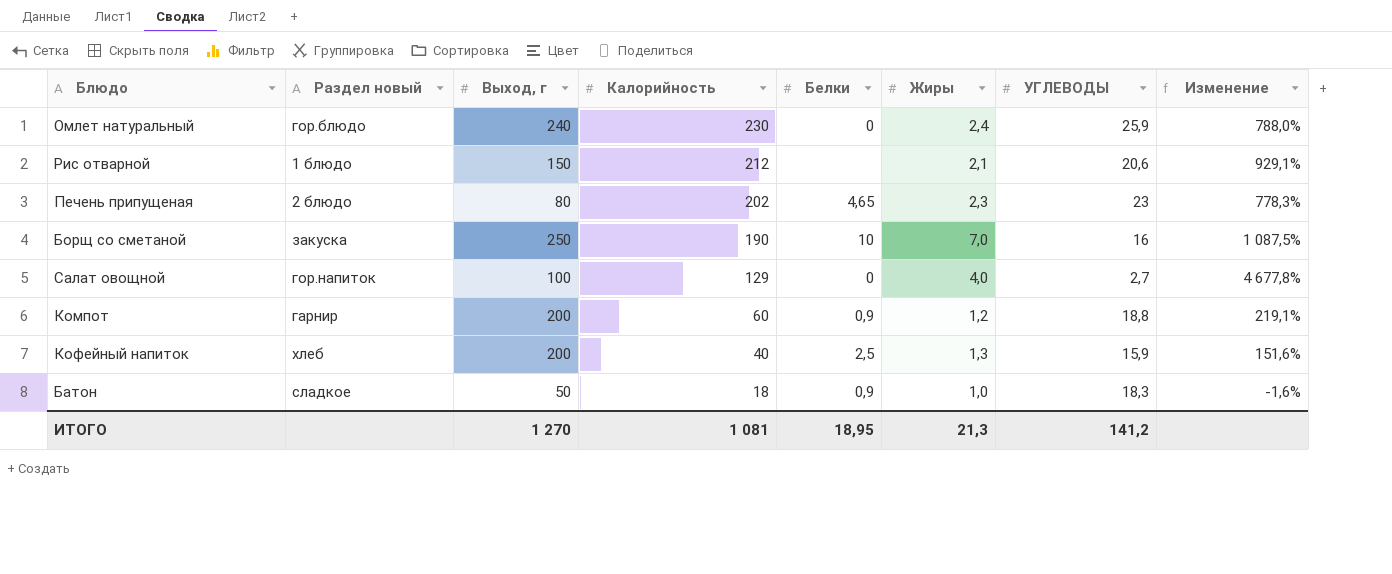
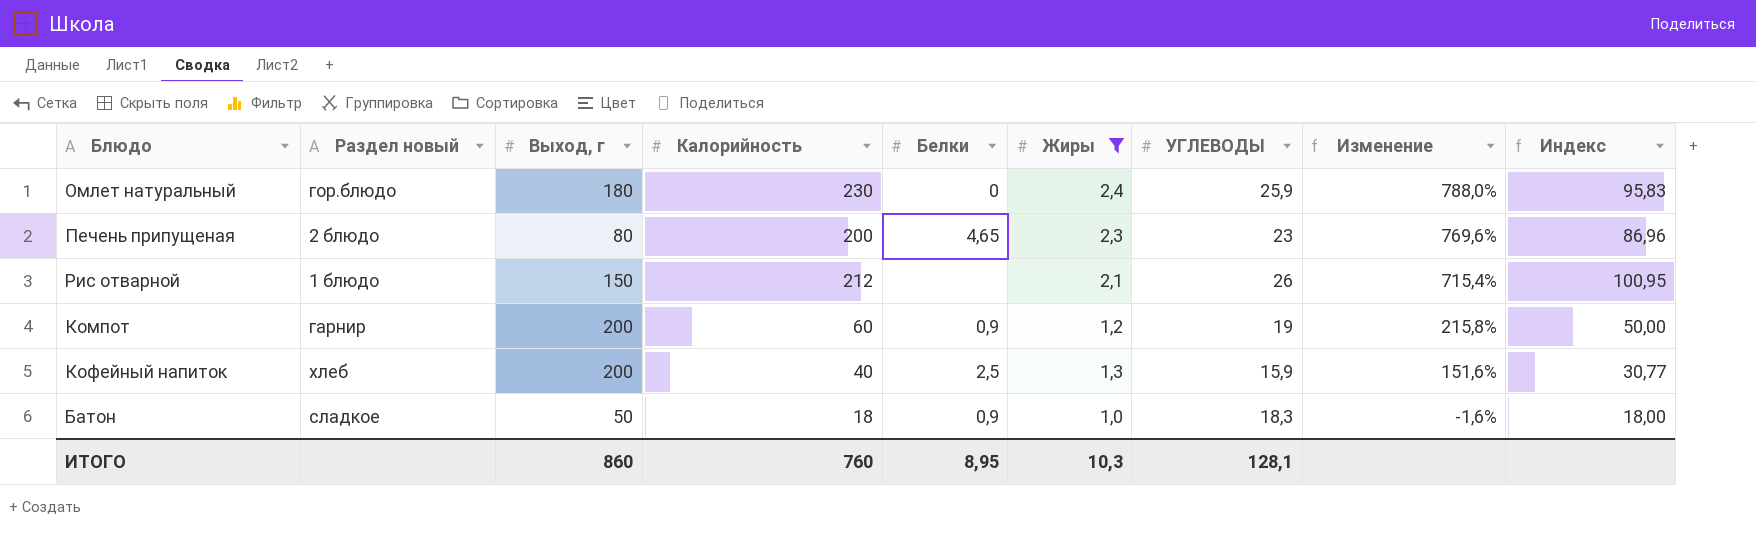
filter: none -> Жиры <= 2,4
row order: Калорийность descending -> Изменение descending
column Индекс | formula: none -> [Калорийность] / [Жиры]
Омлет натуральный | Выход, г: 240 -> 180
Печень припущеная | Калорийность: 202 -> 200
Печень припущеная | Изменение: 778,3% -> 769,6%
Рис отварной | УГЛЕВОДЫ: 20,6 -> 26
Рис отварной | Изменение: 929,1% -> 715,4%
Компот | УГЛЕВОДЫ: 18,8 -> 19
Компот | Изменение: 219,1% -> 215,8%
ИТОГО | Выход, г: 1 270 -> 860
ИТОГО | Калорийность: 1 081 -> 760
ИТОГО | Белки: 18,95 -> 8,95
ИТОГО | Жиры: 21,3 -> 10,3
ИТОГО | УГЛЕВОДЫ: 141,2 -> 128,1

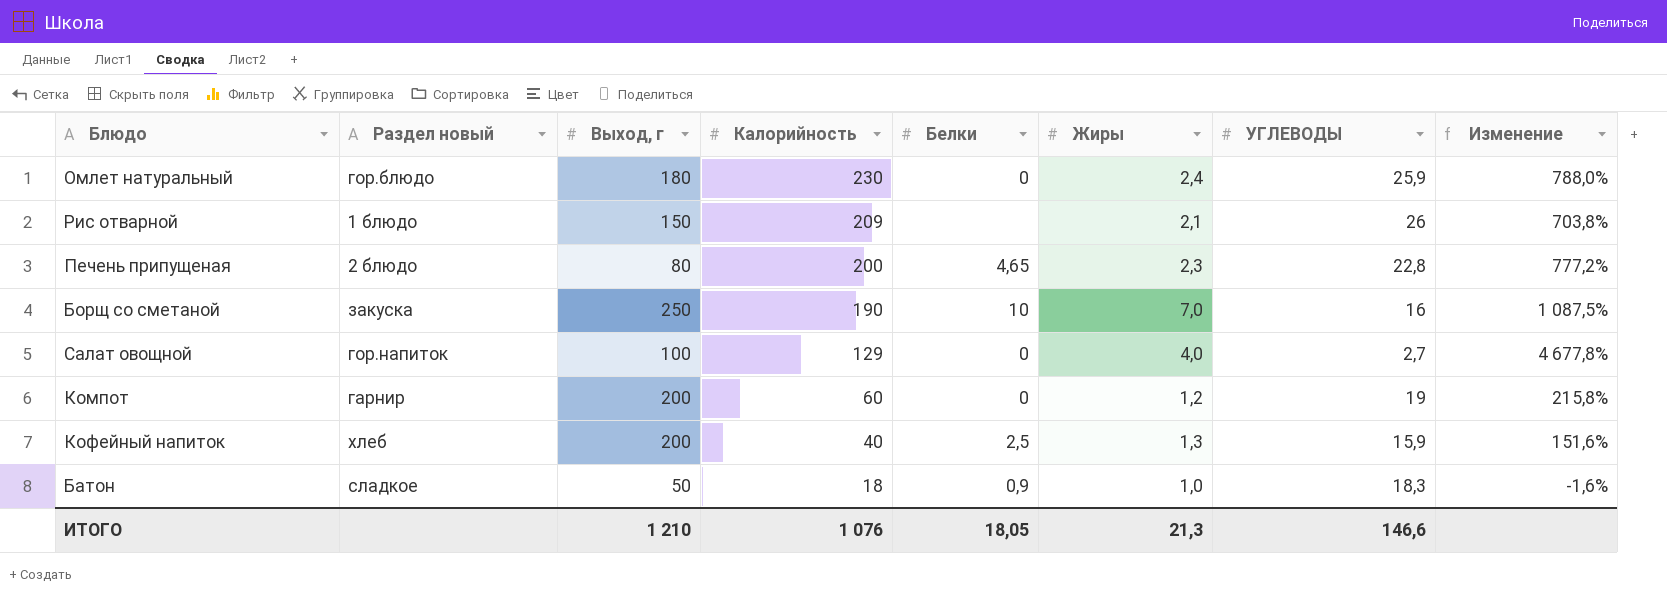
filter: Жиры <= 2,4 -> none
row order: Изменение descending -> Калорийность descending
column Индекс | formula: [Калорийность] / [Жиры] -> none
Рис отварной | Калорийность: 212 -> 209
Рис отварной | Изменение: 715,4% -> 703,8%
Печень припущеная | УГЛЕВОДЫ: 23 -> 22,8
Печень припущеная | Изменение: 769,6% -> 777,2%
Компот | Белки: 0,9 -> 0
ИТОГО | Выход, г: 860 -> 1 210
ИТОГО | Калорийность: 760 -> 1 076
ИТОГО | Белки: 8,95 -> 18,05
ИТОГО | Жиры: 10,3 -> 21,3
ИТОГО | УГЛЕВОДЫ: 128,1 -> 146,6

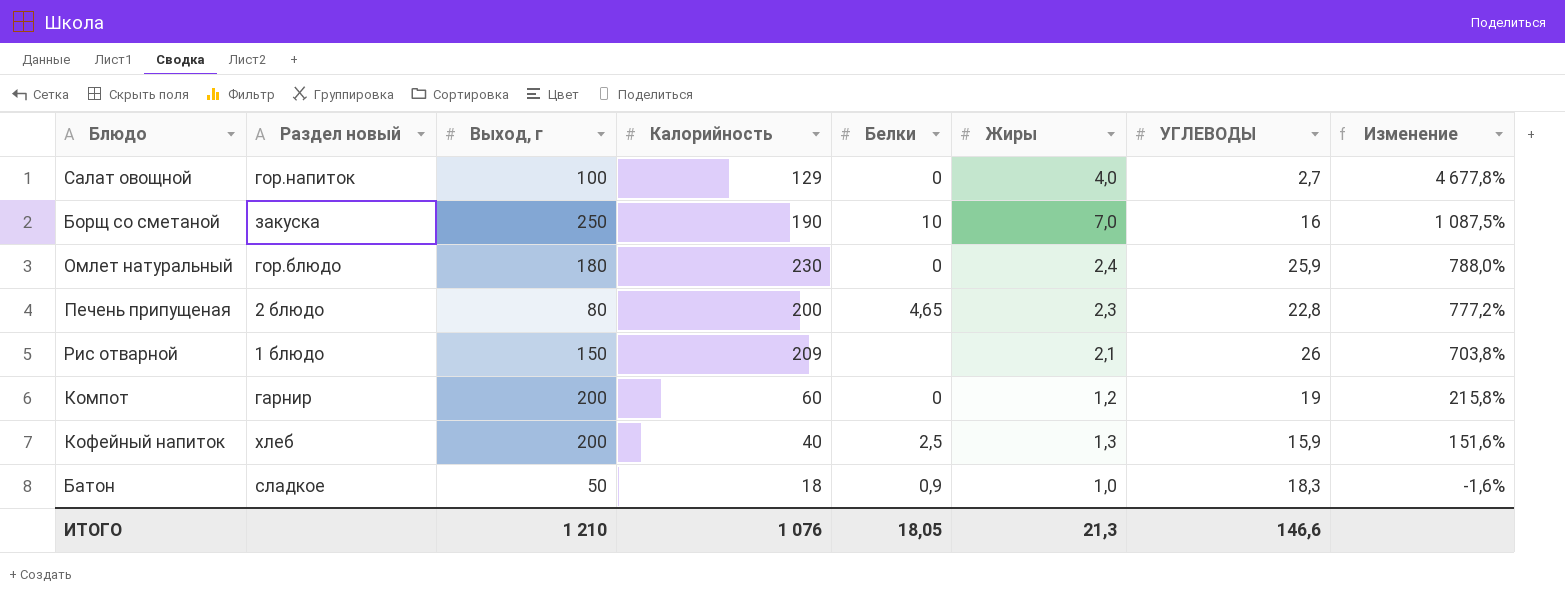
row order: Калорийность descending -> Изменение descending

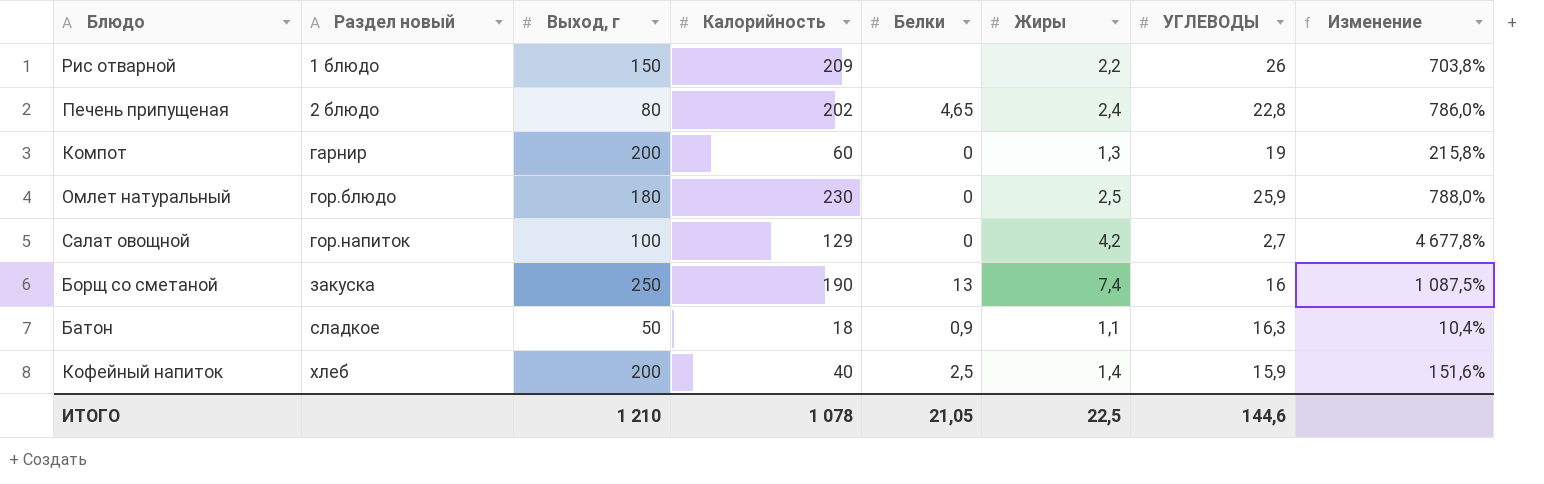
row order: Изменение descending -> Раздел новый ascending
Рис отварной | Жиры: 2,1 -> 2,2
Печень припущеная | Калорийность: 200 -> 202
Печень припущеная | Жиры: 2,3 -> 2,4
Печень припущеная | Изменение: 777,2% -> 786,0%
Компот | Жиры: 1,2 -> 1,3
Омлет натуральный | Жиры: 2,4 -> 2,5
Салат овощной | Жиры: 4,0 -> 4,2
Борщ со сметаной | Белки: 10 -> 13
Борщ со сметаной | Жиры: 7,0 -> 7,4
Батон | Жиры: 1,0 -> 1,1
Батон | УГЛЕВОДЫ: 18,3 -> 16,3
Батон | Изменение: -1,6% -> 10,4%
Кофейный напиток | Жиры: 1,3 -> 1,4
ИТОГО | Калорийность: 1 076 -> 1 078
ИТОГО | Белки: 18,05 -> 21,05
ИТОГО | Жиры: 21,3 -> 22,5
ИТОГО | УГЛЕВОДЫ: 146,6 -> 144,6

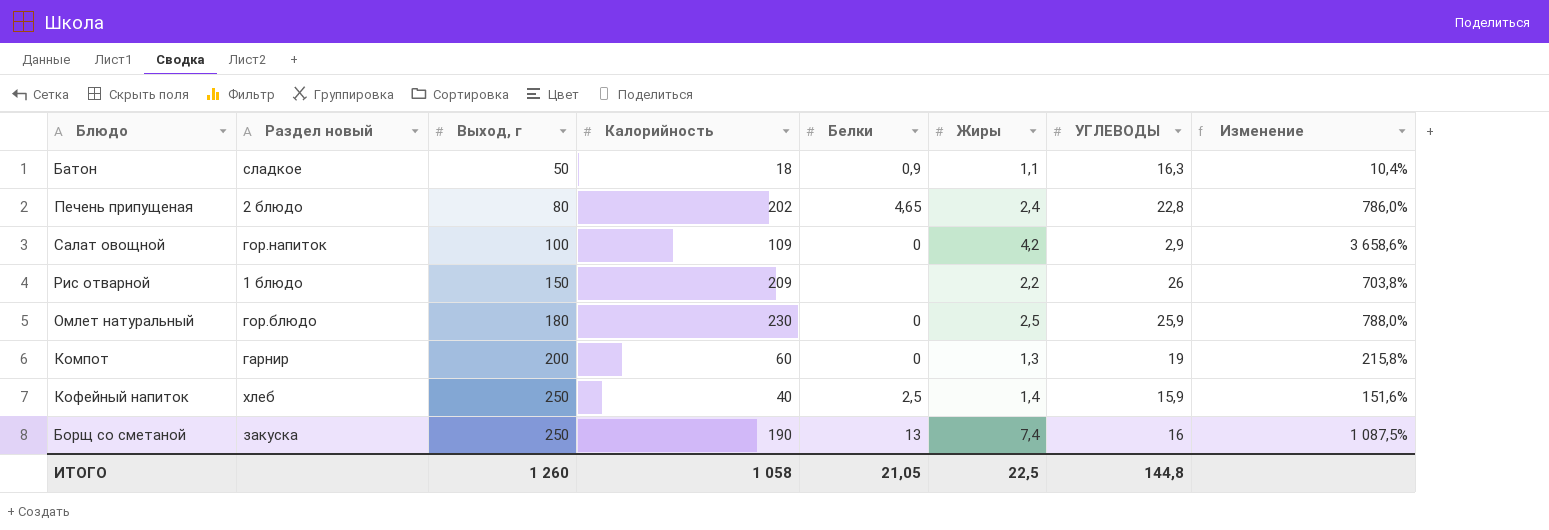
row order: Раздел новый ascending -> Выход, г ascending
Салат овощной | Калорийность: 129 -> 109
Салат овощной | УГЛЕВОДЫ: 2,7 -> 2,9
Салат овощной | Изменение: 4 677,8% -> 3 658,6%
Кофейный напиток | Выход, г: 200 -> 250
ИТОГО | Выход, г: 1 210 -> 1 260
ИТОГО | Калорийность: 1 078 -> 1 058
ИТОГО | УГЛЕВОДЫ: 144,6 -> 144,8

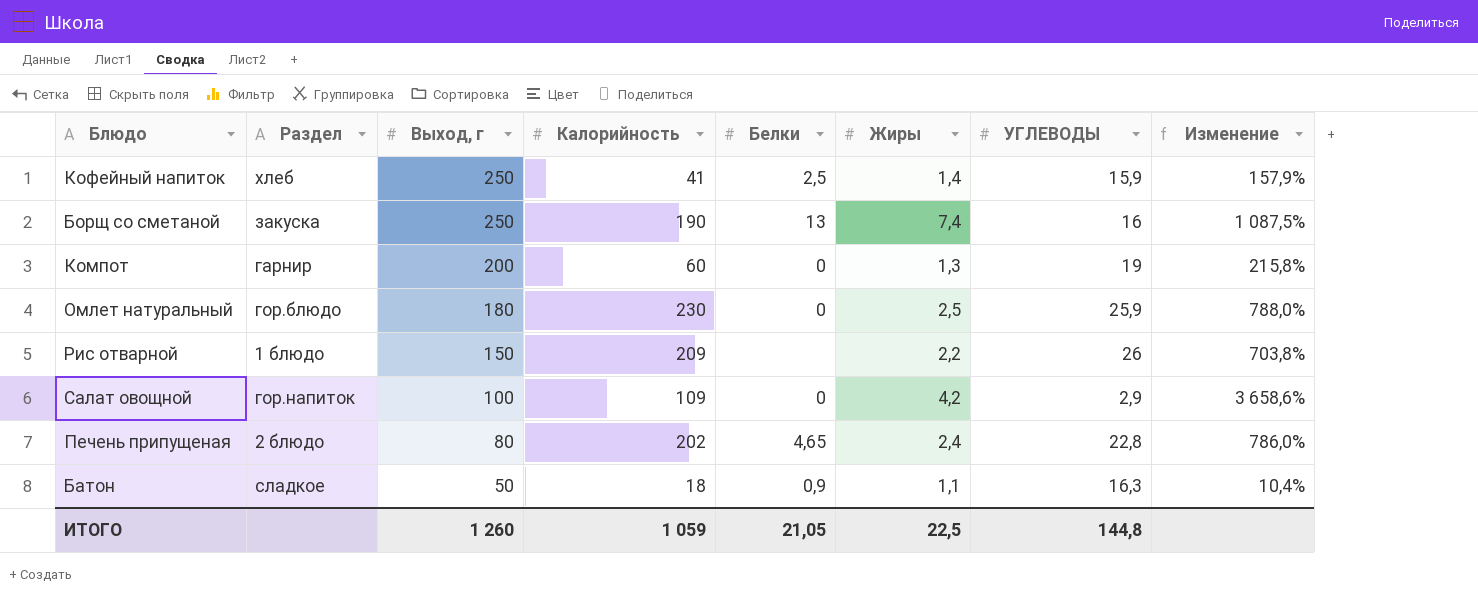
row order: Выход, г ascending -> Выход, г descending
column name: Раздел новый -> Раздел
Кофейный напиток | Калорийность: 40 -> 41
Кофейный напиток | Изменение: 151,6% -> 157,9%
ИТОГО | Калорийность: 1 058 -> 1 059

